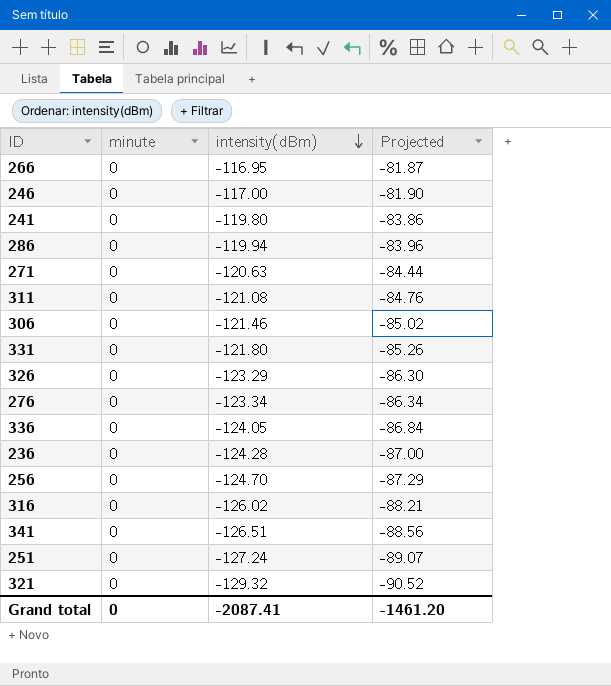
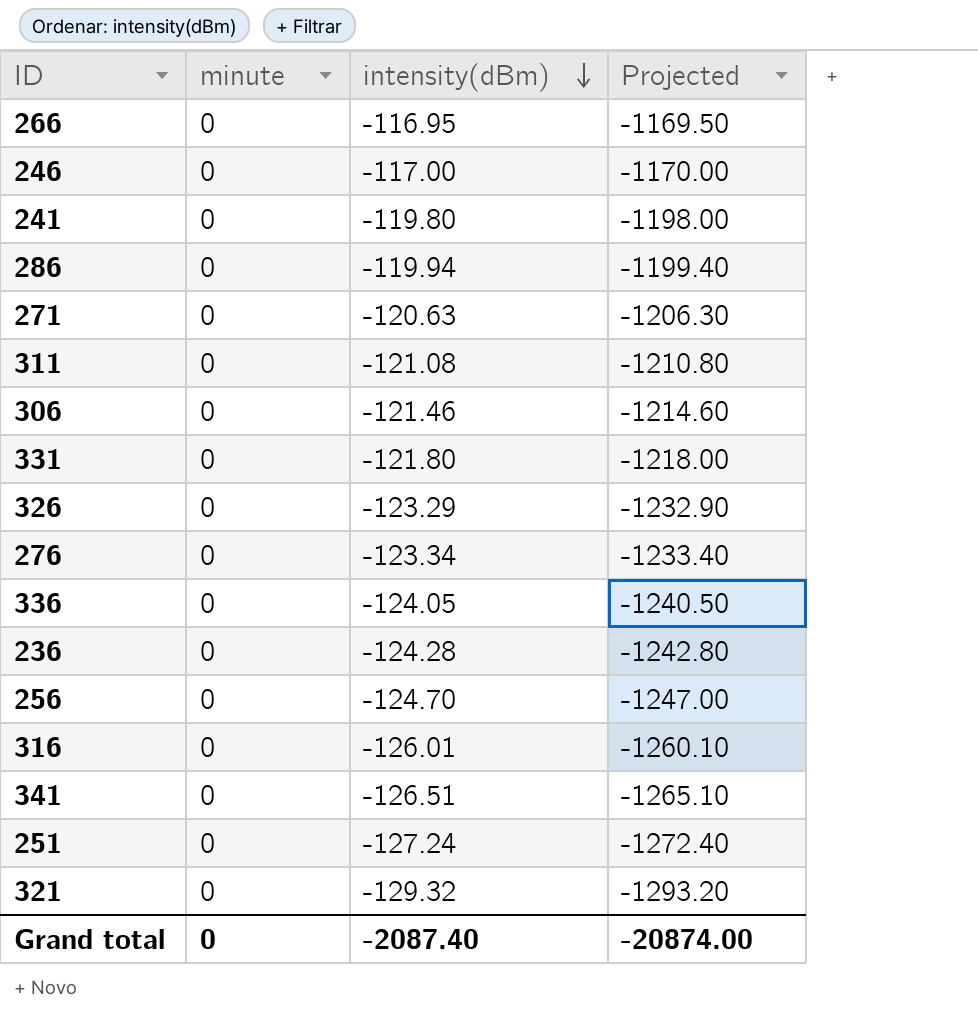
column Projected | formula: [intensity(dBm)] * 0.7 -> [intensity(dBm)] * 10
316 | intensity(dBm): -126.02 -> -126.01
Grand total | intensity(dBm): -2087.41 -> -2087.40
Grand total | Projected: -1461.20 -> -20874.00

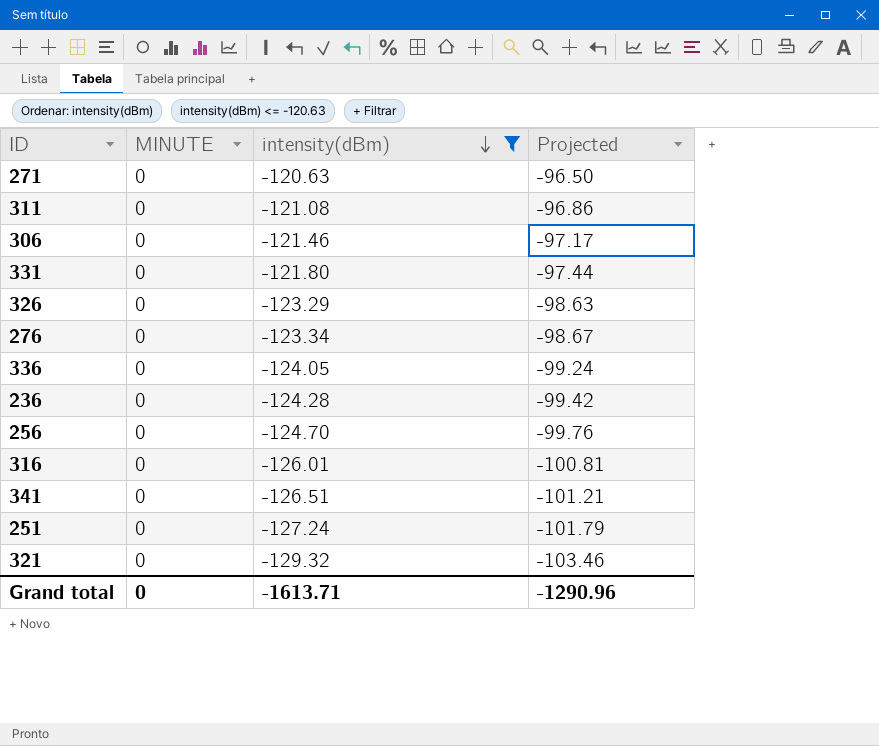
filter: none -> intensity(dBm) <= -120.63
column name: minute -> MINUTE
column Projected | formula: [intensity(dBm)] * 10 -> [intensity(dBm)] * 0.8
Grand total | intensity(dBm): -2087.40 -> -1613.71
Grand total | Projected: -20874.00 -> -1290.96

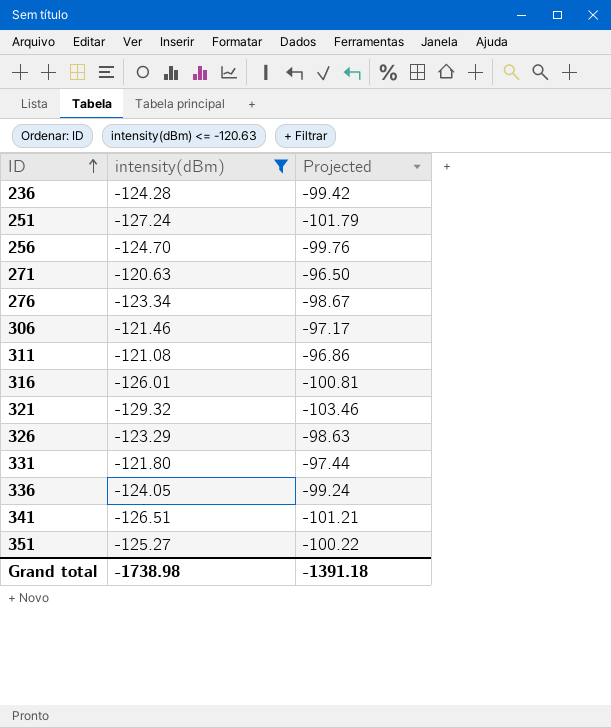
row order: intensity(dBm) descending -> ID ascending
column MINUTE | position: 2 -> none
row 351: none -> -125.27 | -100.22
Grand total | intensity(dBm): -1613.71 -> -1738.98
Grand total | Projected: -1290.96 -> -1391.18

